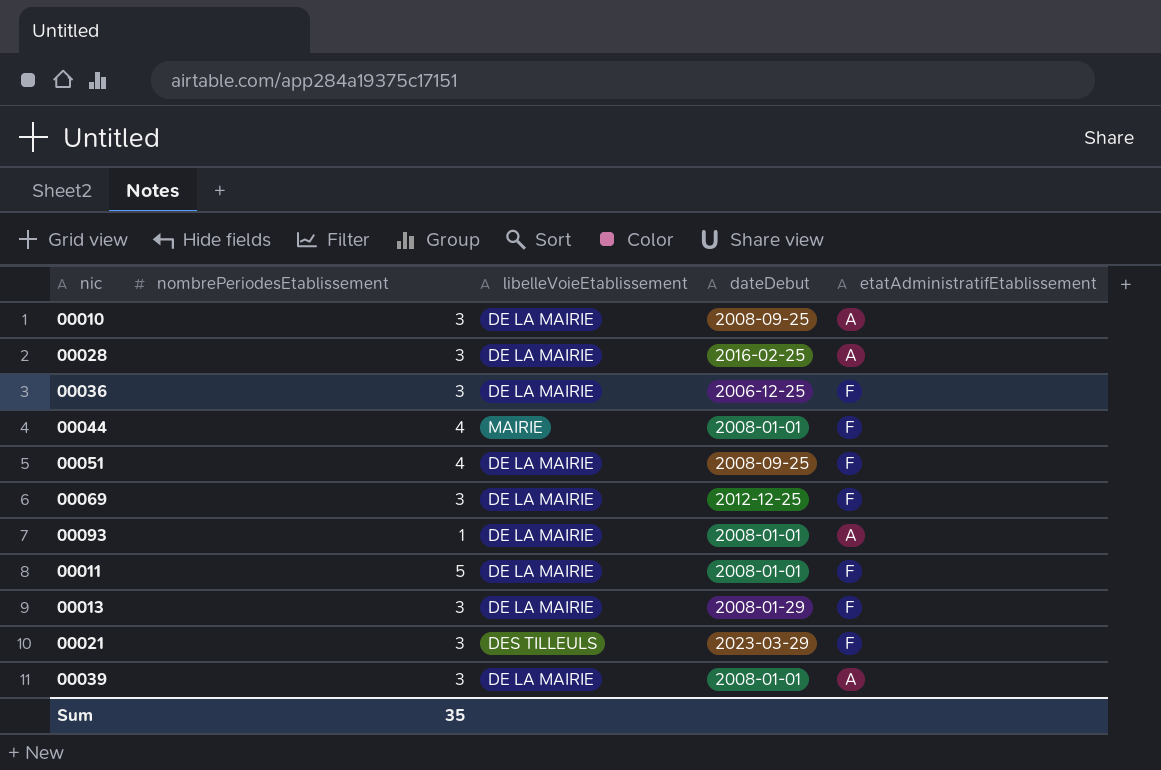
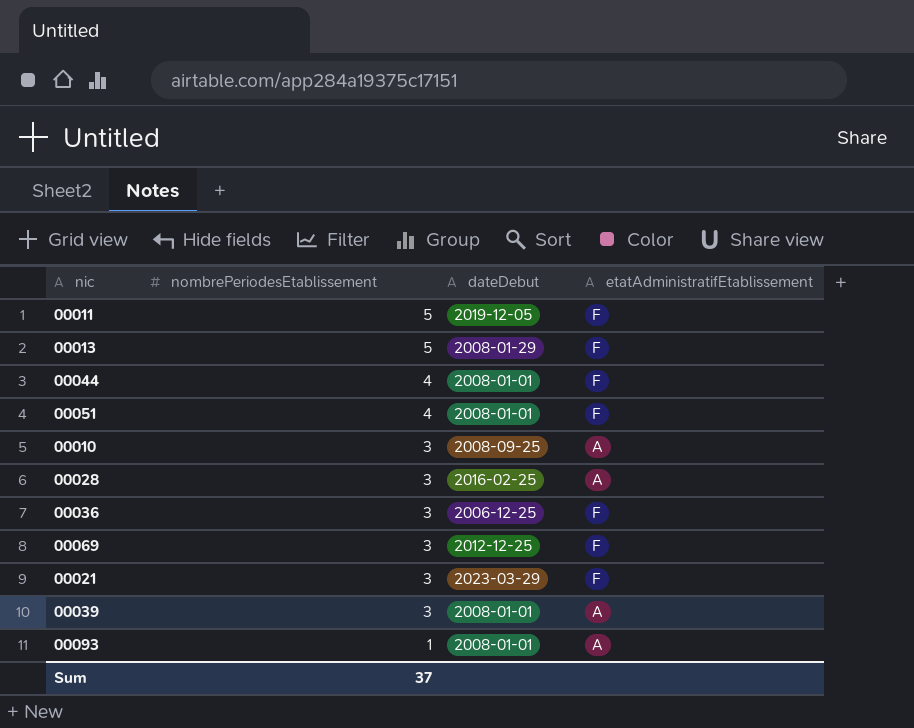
row order: none -> nombrePeriodesEtablissement descending
column libelleVoieEtablissement | position: 3 -> none
00011 | dateDebut: 2008-01-01 -> 2019-12-05
00013 | nombrePeriodesEtablissement: 3 -> 5
00051 | dateDebut: 2008-09-25 -> 2008-01-01
Sum | nombrePeriodesEtablissement: 35 -> 37

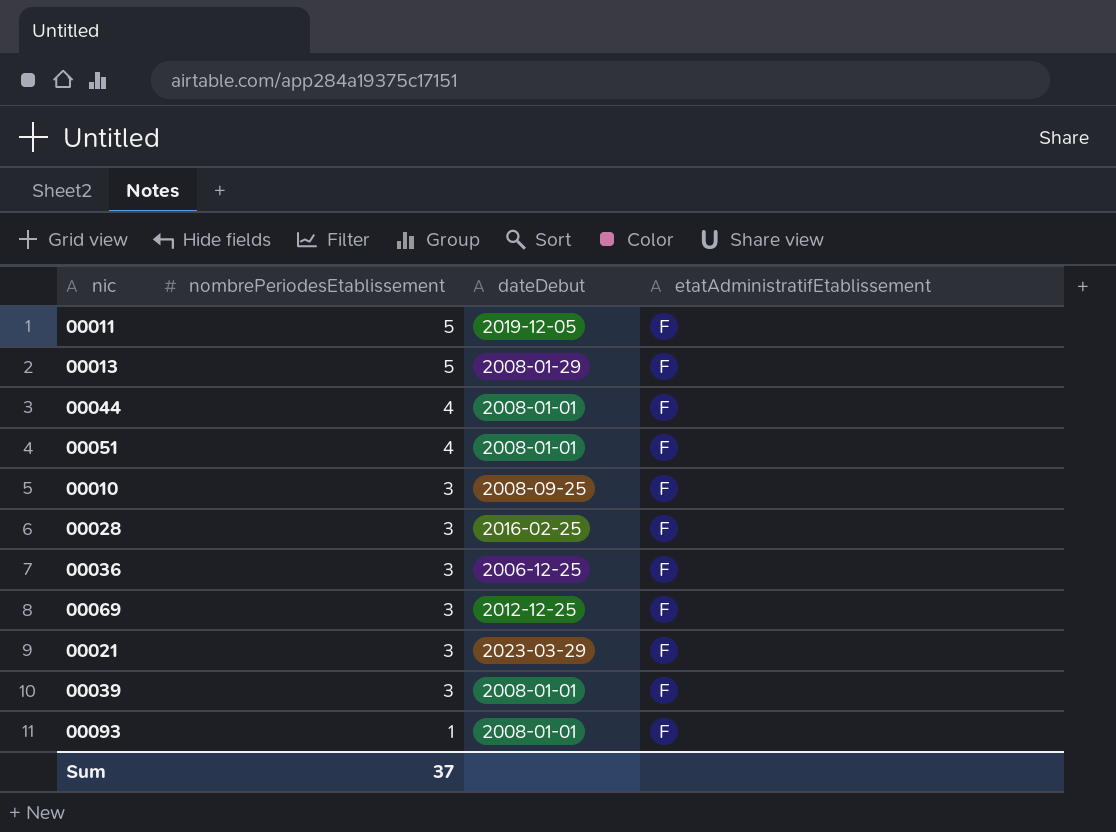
00010 | etatAdministratifEtablissement: A -> F
00028 | etatAdministratifEtablissement: A -> F
00039 | etatAdministratifEtablissement: A -> F
00093 | etatAdministratifEtablissement: A -> F

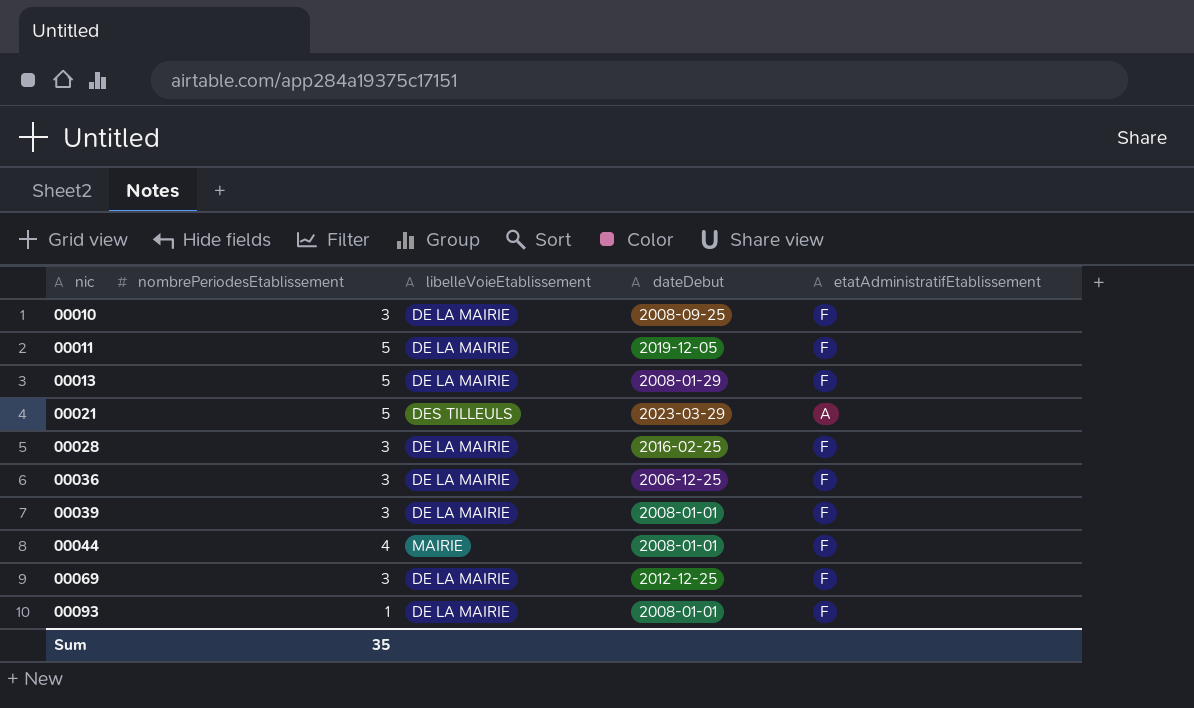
row order: nombrePeriodesEtablissement descending -> nic ascending
column libelleVoieEtablissement | position: none -> 3
row 00051: 4 | 2008-01-01 | F -> none
00021 | nombrePeriodesEtablissement: 3 -> 5
00021 | etatAdministratifEtablissement: F -> A
Sum | nombrePeriodesEtablissement: 37 -> 35

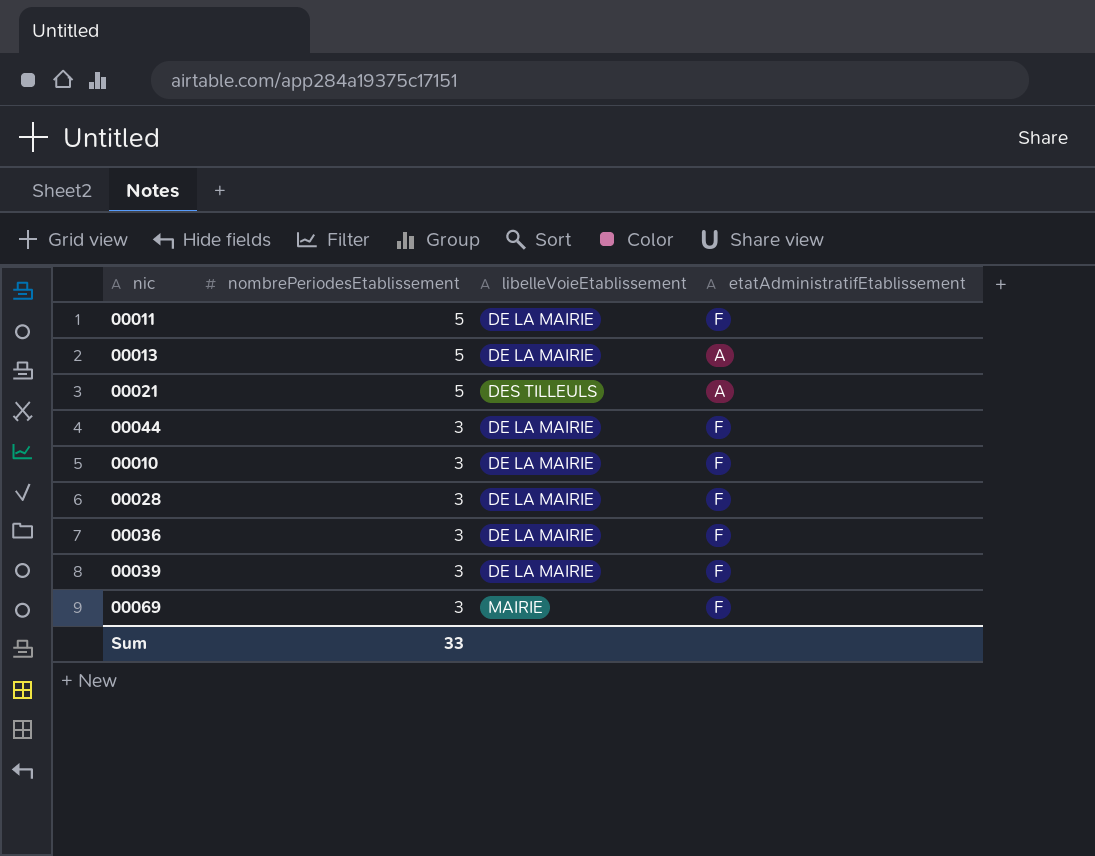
row order: nic ascending -> nombrePeriodesEtablissement descending
column dateDebut | position: 4 -> none
row 00093: 1 | DE LA MAIRIE | 2008-01-01 | F -> none
00013 | etatAdministratifEtablissement: F -> A
00044 | nombrePeriodesEtablissement: 4 -> 3
00044 | libelleVoieEtablissement: MAIRIE -> DE LA MAIRIE
00069 | libelleVoieEtablissement: DE LA MAIRIE -> MAIRIE
Sum | nombrePeriodesEtablissement: 35 -> 33

